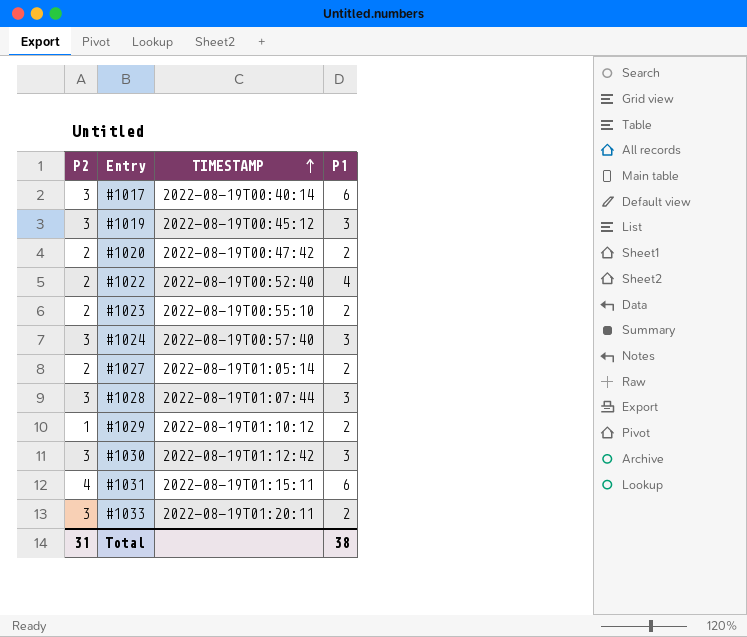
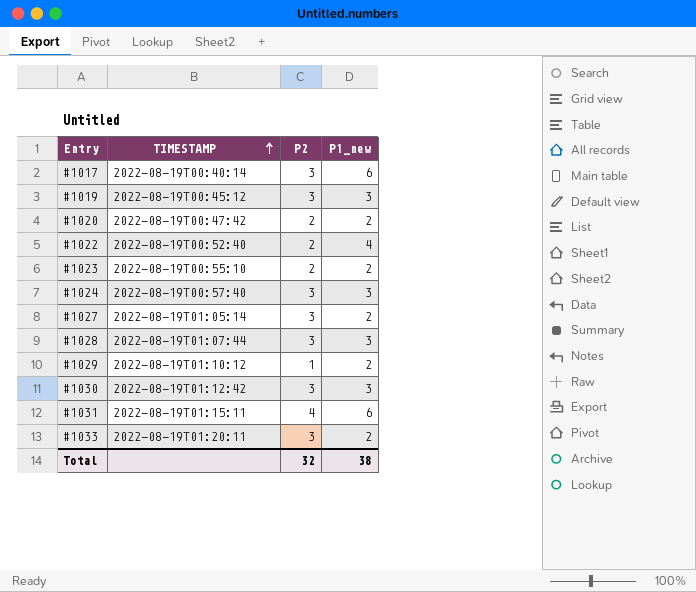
column P2 | position: 1 -> 3
column name: P1 -> P1_new
#1027 | P2: 2 -> 3
Total | P2: 31 -> 32

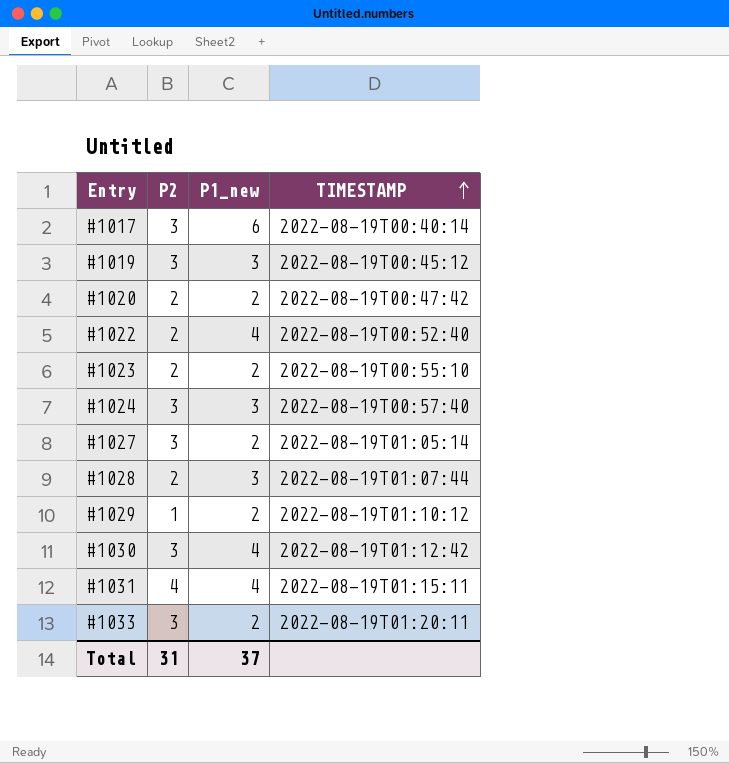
column TIMESTAMP | position: 2 -> 4
#1028 | P2: 3 -> 2
#1030 | P1_new: 3 -> 4
#1031 | P1_new: 6 -> 4
Total | P2: 32 -> 31
Total | P1_new: 38 -> 37

